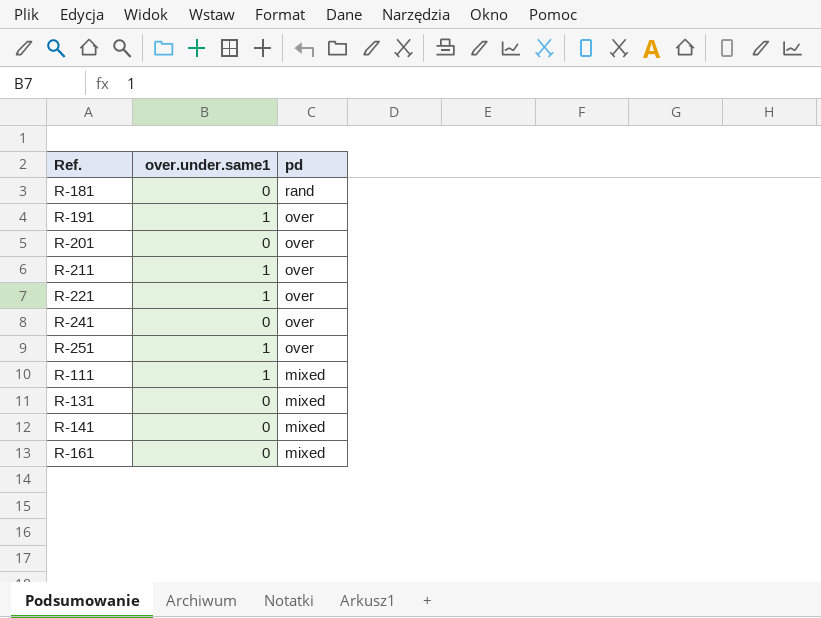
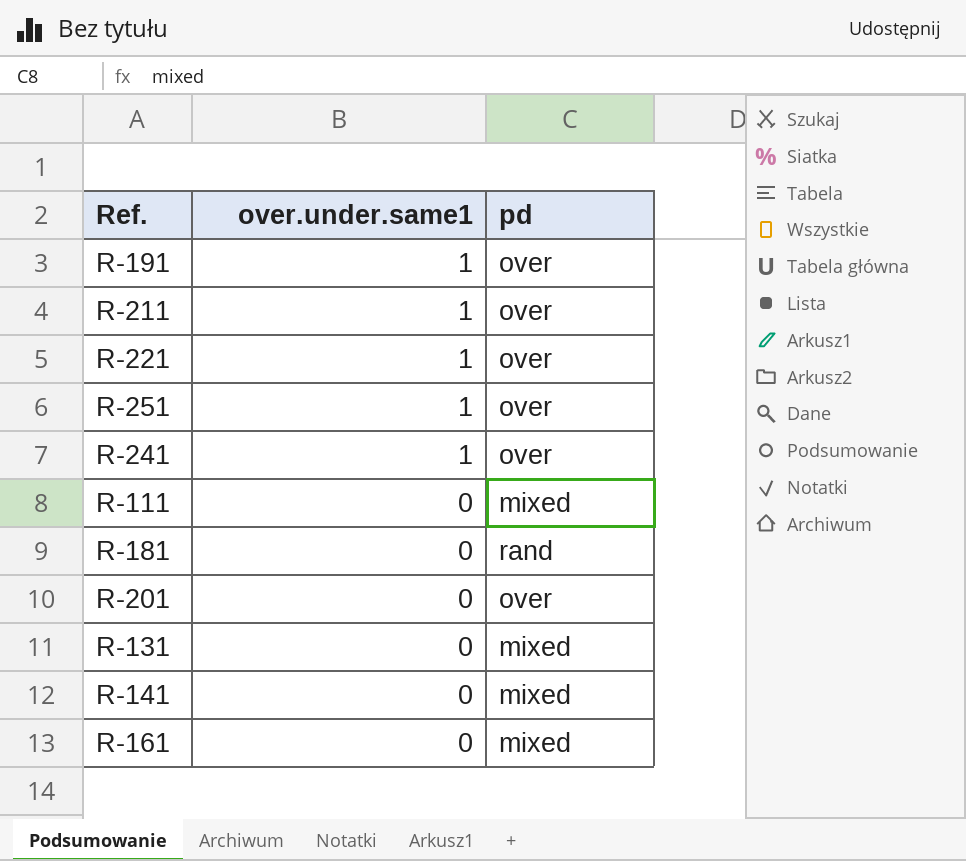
row order: pd descending -> over.under.same1 descending
R-241 | over.under.same1: 0 -> 1
R-111 | over.under.same1: 1 -> 0

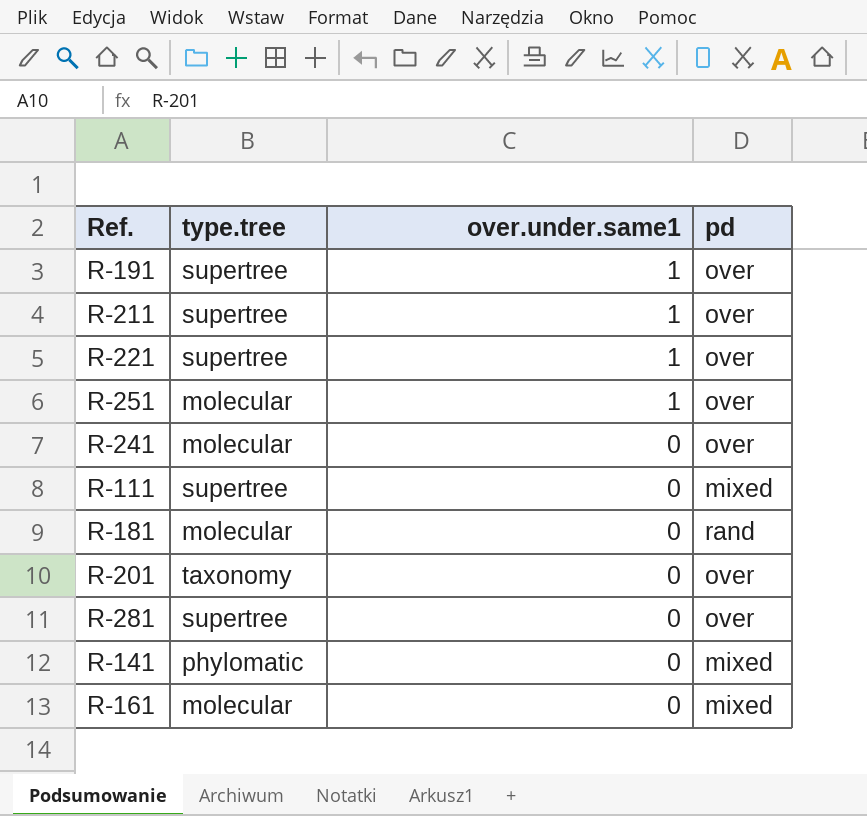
column type.tree | position: none -> 2
row R-131: 0 | mixed -> none
R-241 | over.under.same1: 1 -> 0
row R-281: none -> supertree | 0 | over

